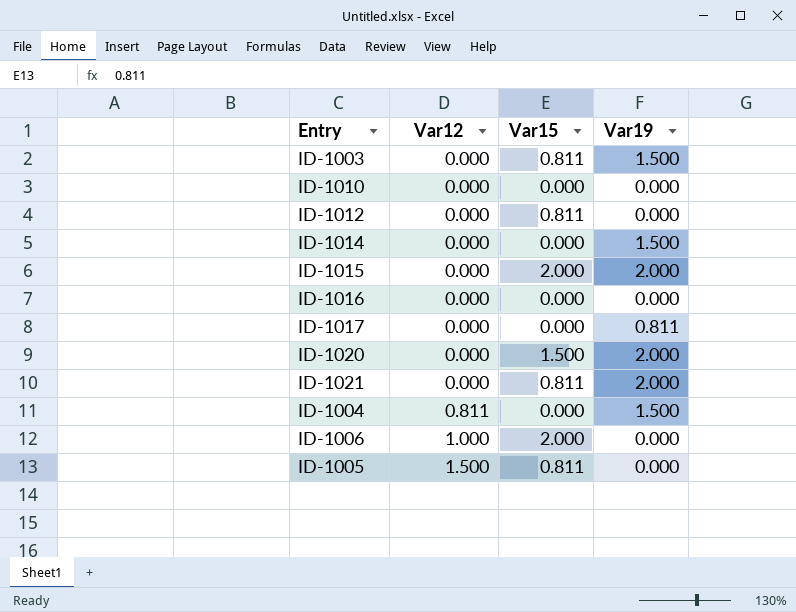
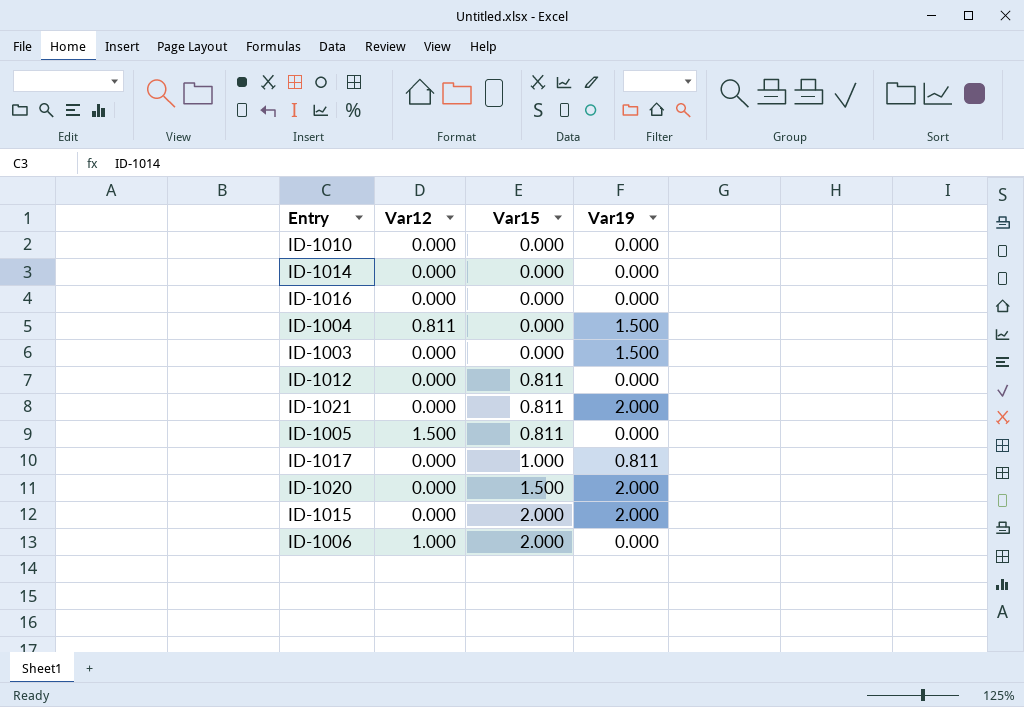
row order: Var12 ascending -> Var15 ascending
ID-1014 | Var19: 1.500 -> 0.000
ID-1003 | Var15: 0.811 -> 0.000
ID-1017 | Var15: 0.000 -> 1.000

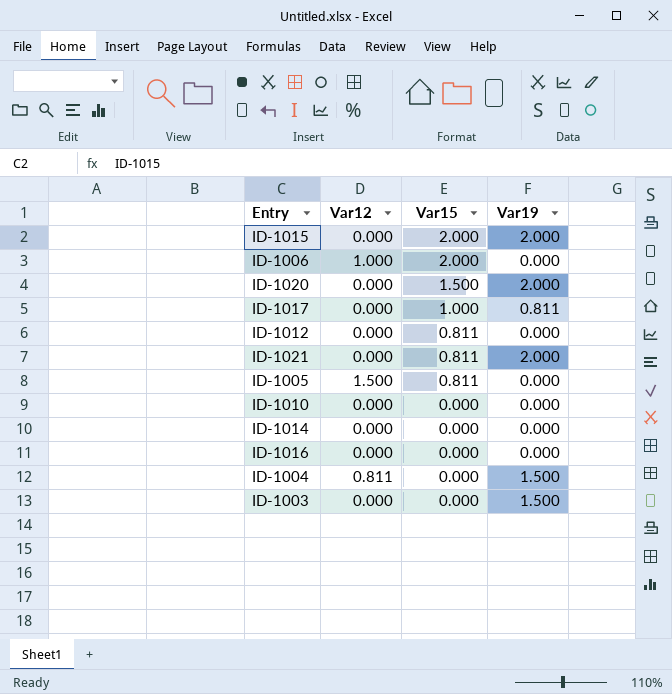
row order: Var15 ascending -> Var15 descending

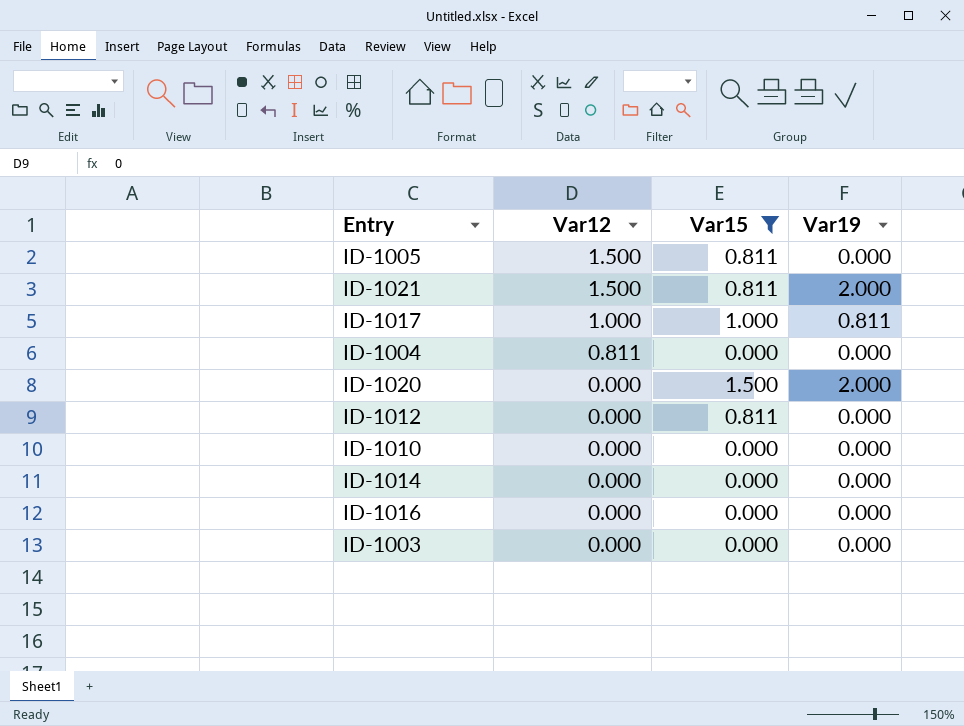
filter: none -> Var15 != 2.000
row order: Var15 descending -> Var12 descending
ID-1021 | Var12: 0.000 -> 1.500
ID-1017 | Var12: 0.000 -> 1.000
ID-1004 | Var19: 1.500 -> 0.000
ID-1003 | Var19: 1.500 -> 0.000

